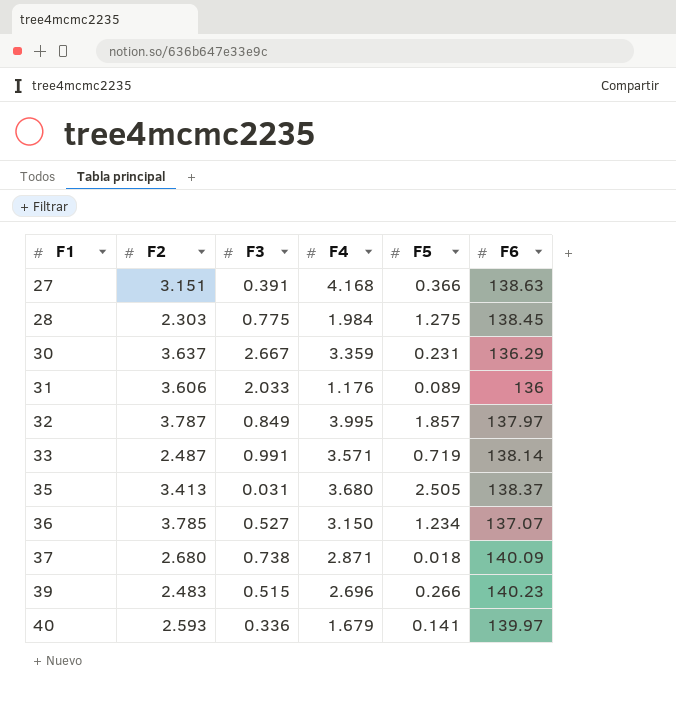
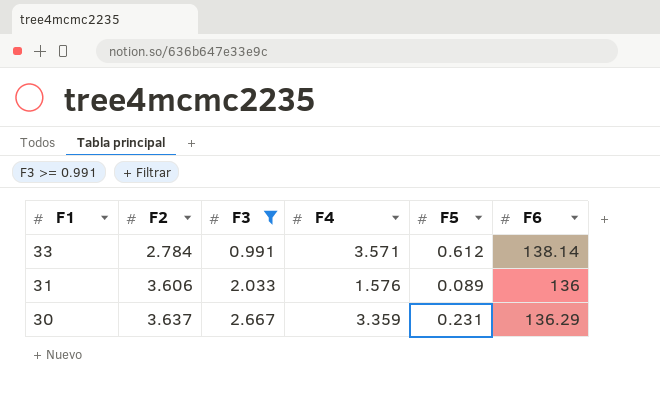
filter: none -> F3 >= 0.991
row order: F1 ascending -> F1 descending
33 | F2: 2.487 -> 2.784
33 | F5: 0.719 -> 0.612
31 | F4: 1.176 -> 1.576

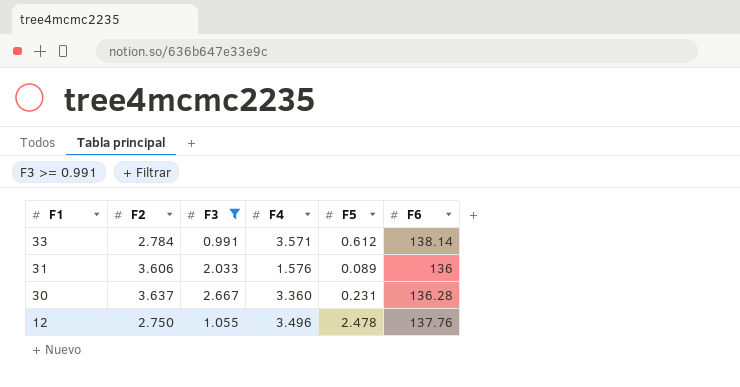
30 | F4: 3.359 -> 3.360
30 | F6: 136.29 -> 136.28
row 12: none -> 2.750 | 1.055 | 3.496 | 2.478 | 137.76

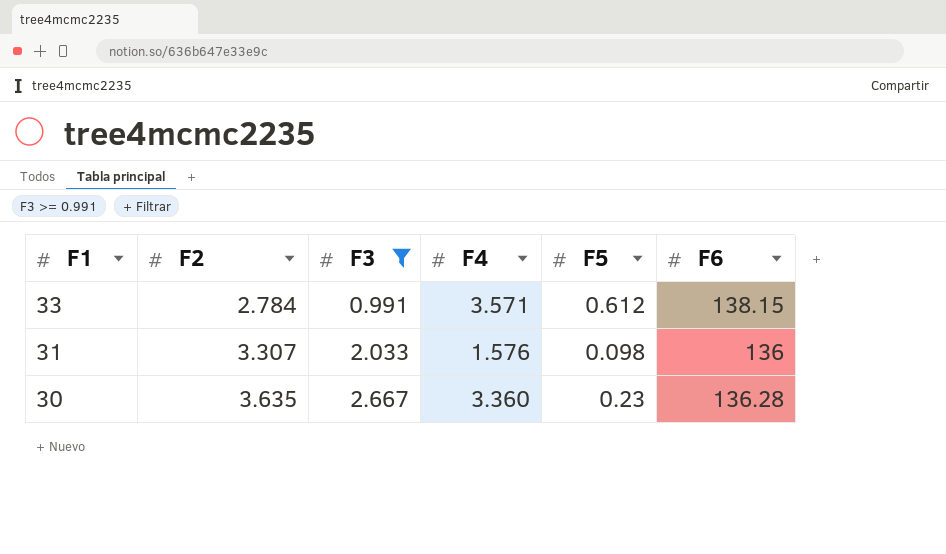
row 12: 2.750 | 1.055 | 3.496 | 2.478 | 137.76 -> none
33 | F6: 138.14 -> 138.15
31 | F2: 3.606 -> 3.307
31 | F5: 0.089 -> 0.098
30 | F2: 3.637 -> 3.635
30 | F5: 0.231 -> 0.23

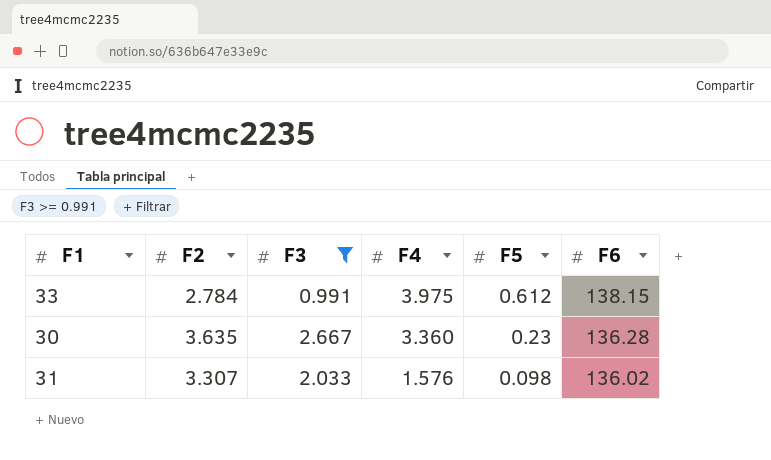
row order: F1 descending -> F4 descending
33 | F4: 3.571 -> 3.975
31 | F6: 136 -> 136.02

